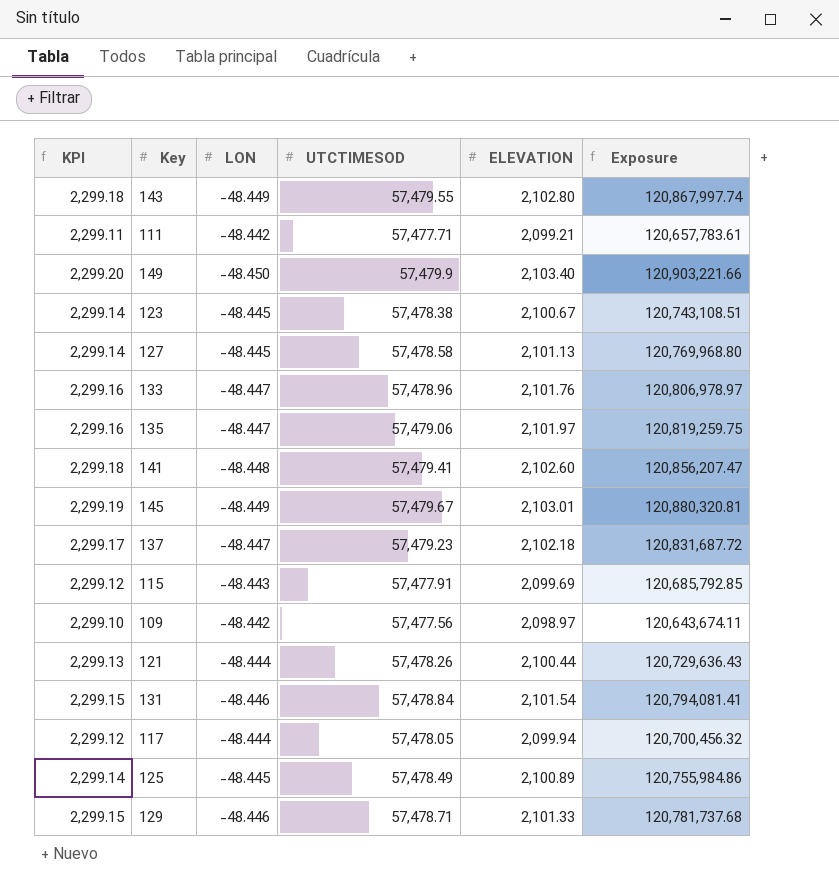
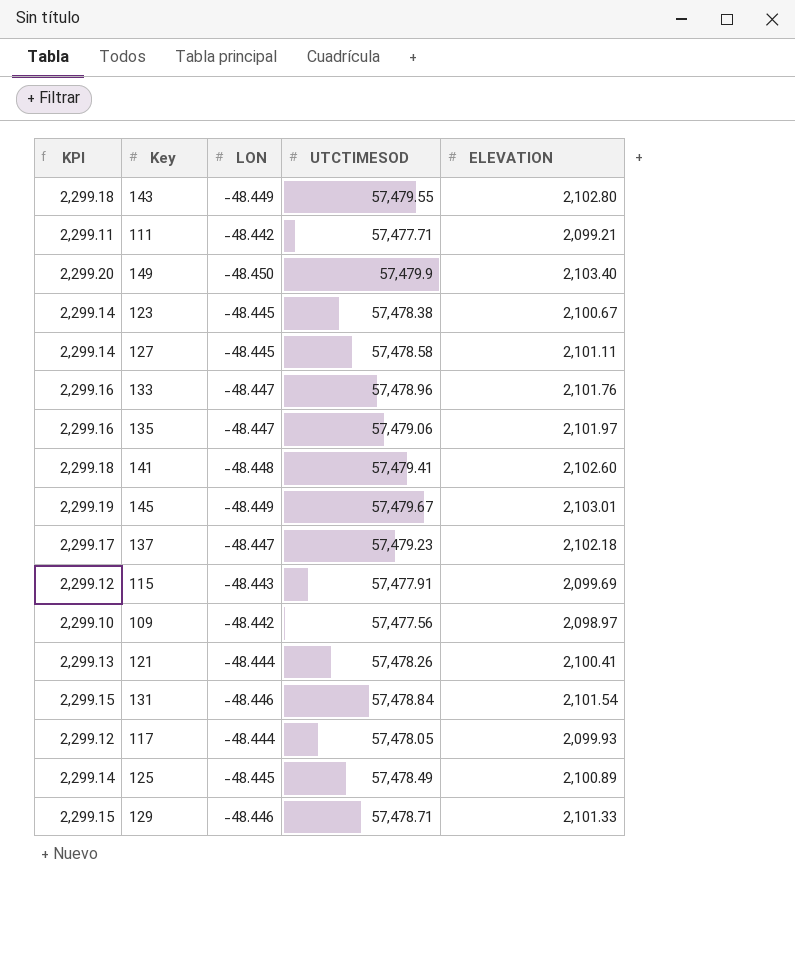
column Exposure | formula: [UTCTIMESOD] * [ELEVATION] -> none
127 | ELEVATION: 2,101.13 -> 2,101.11
121 | ELEVATION: 2,100.44 -> 2,100.41
117 | ELEVATION: 2,099.94 -> 2,099.93

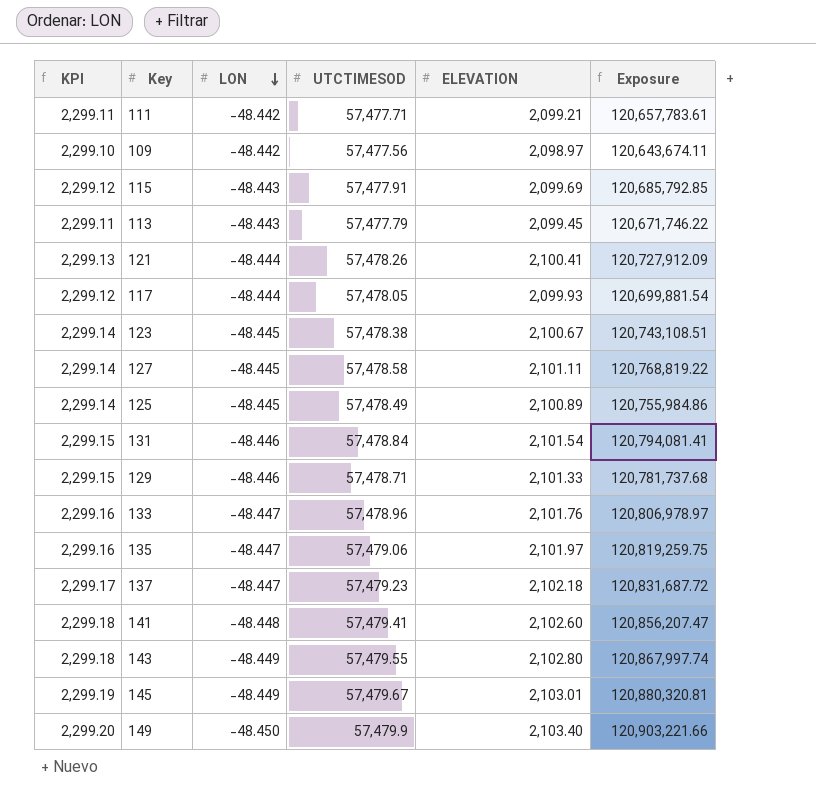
row order: none -> LON descending
column Exposure | formula: none -> [UTCTIMESOD] * [ELEVATION]
row 113: none -> 2,299.11 | -48.443 | 57,477.79 | 2,099.45 | 120,671,746.22

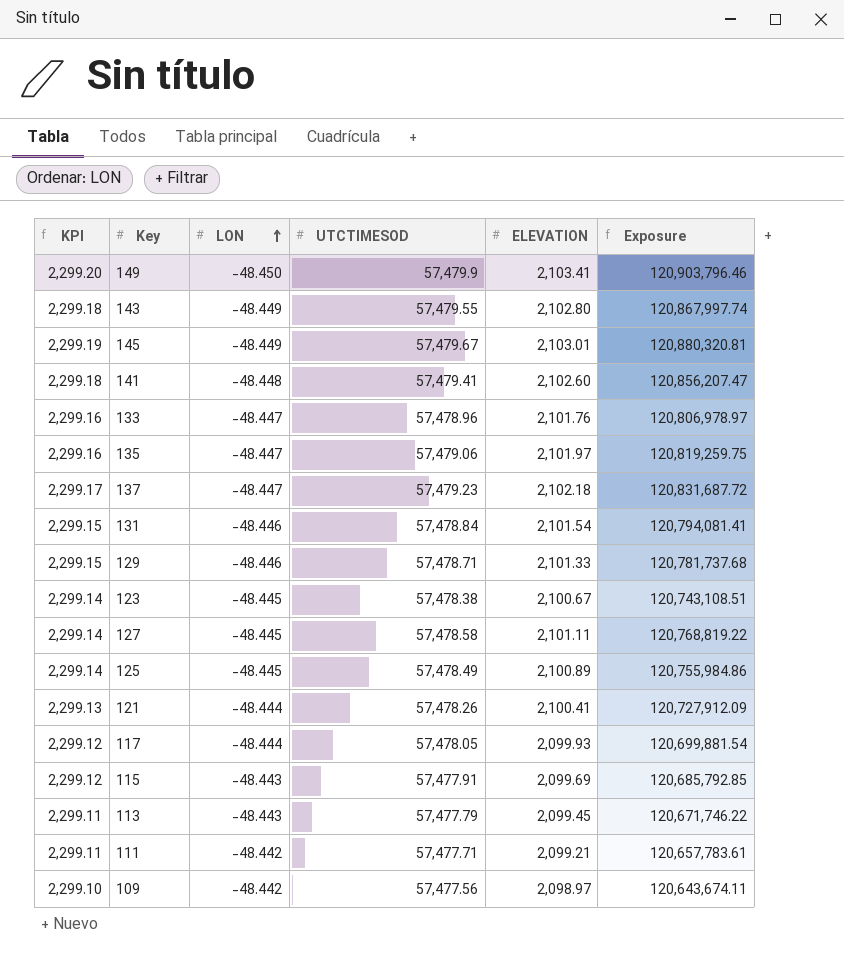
row order: LON descending -> LON ascending
149 | ELEVATION: 2,103.40 -> 2,103.41
149 | Exposure: 120,903,221.66 -> 120,903,796.46

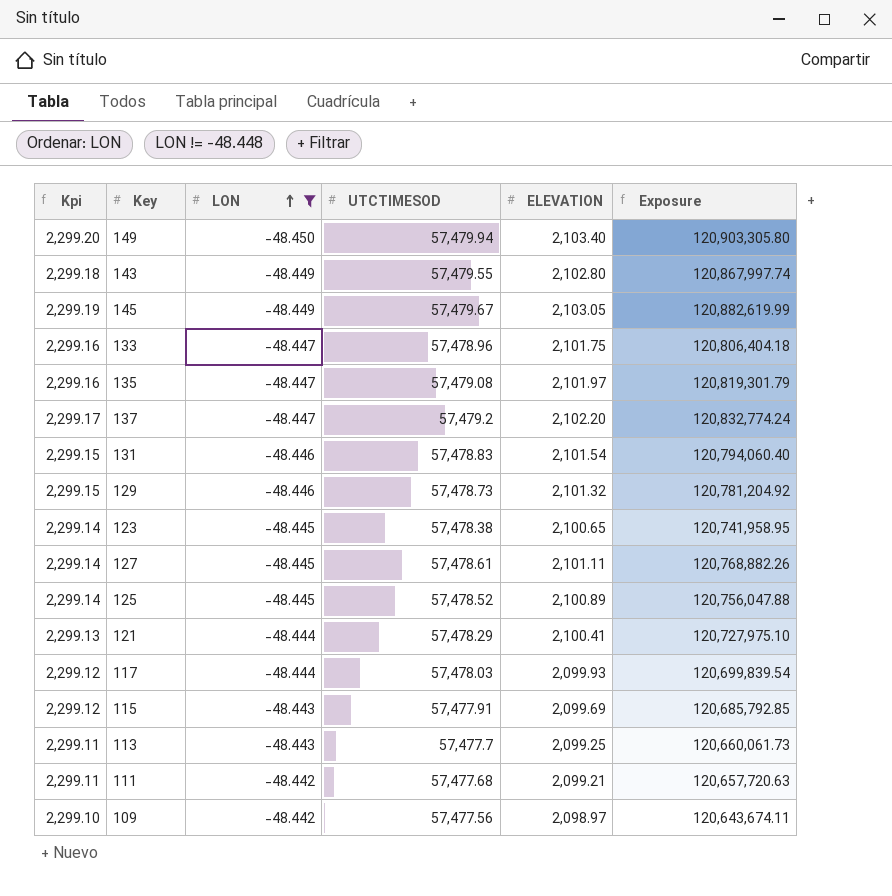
filter: none -> LON != -48.448
column name: KPI -> Kpi
149 | UTCTIMESOD: 57,479.9 -> 57,479.94
149 | ELEVATION: 2,103.41 -> 2,103.40
149 | Exposure: 120,903,796.46 -> 120,903,305.80
145 | ELEVATION: 2,103.01 -> 2,103.05
145 | Exposure: 120,880,320.81 -> 120,882,619.99
133 | ELEVATION: 2,101.76 -> 2,101.75
133 | Exposure: 120,806,978.97 -> 120,806,404.18
135 | UTCTIMESOD: 57,479.06 -> 57,479.08
135 | Exposure: 120,819,259.75 -> 120,819,301.79
137 | UTCTIMESOD: 57,479.23 -> 57,479.2
137 | ELEVATION: 2,102.18 -> 2,102.20
137 | Exposure: 120,831,687.72 -> 120,832,774.24
131 | UTCTIMESOD: 57,478.84 -> 57,478.83
131 | Exposure: 120,794,081.41 -> 120,794,060.40
129 | UTCTIMESOD: 57,478.71 -> 57,478.73
129 | ELEVATION: 2,101.33 -> 2,101.32
129 | Exposure: 120,781,737.68 -> 120,781,204.92
123 | ELEVATION: 2,100.67 -> 2,100.65
123 | Exposure: 120,743,108.51 -> 120,741,958.95
127 | UTCTIMESOD: 57,478.58 -> 57,478.61
127 | Exposure: 120,768,819.22 -> 120,768,882.26
125 | UTCTIMESOD: 57,478.49 -> 57,478.52
125 | Exposure: 120,755,984.86 -> 120,756,047.88
121 | UTCTIMESOD: 57,478.26 -> 57,478.29
121 | Exposure: 120,727,912.09 -> 120,727,975.10
117 | UTCTIMESOD: 57,478.05 -> 57,478.03
117 | Exposure: 120,699,881.54 -> 120,699,839.54
113 | UTCTIMESOD: 57,477.79 -> 57,477.7
113 | ELEVATION: 2,099.45 -> 2,099.25
113 | Exposure: 120,671,746.22 -> 120,660,061.73
111 | UTCTIMESOD: 57,477.71 -> 57,477.68
111 | Exposure: 120,657,783.61 -> 120,657,720.63

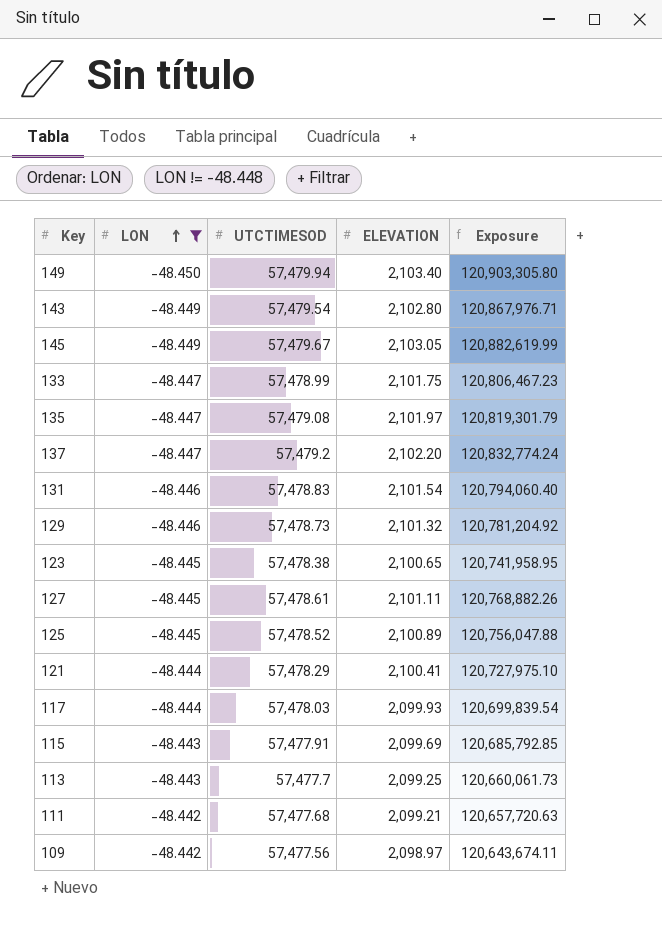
column Kpi | formula: [UTCTIMESOD] * 0.04 -> none
143 | UTCTIMESOD: 57,479.55 -> 57,479.54
143 | Exposure: 120,867,997.74 -> 120,867,976.71
133 | UTCTIMESOD: 57,478.96 -> 57,478.99
133 | Exposure: 120,806,404.18 -> 120,806,467.23

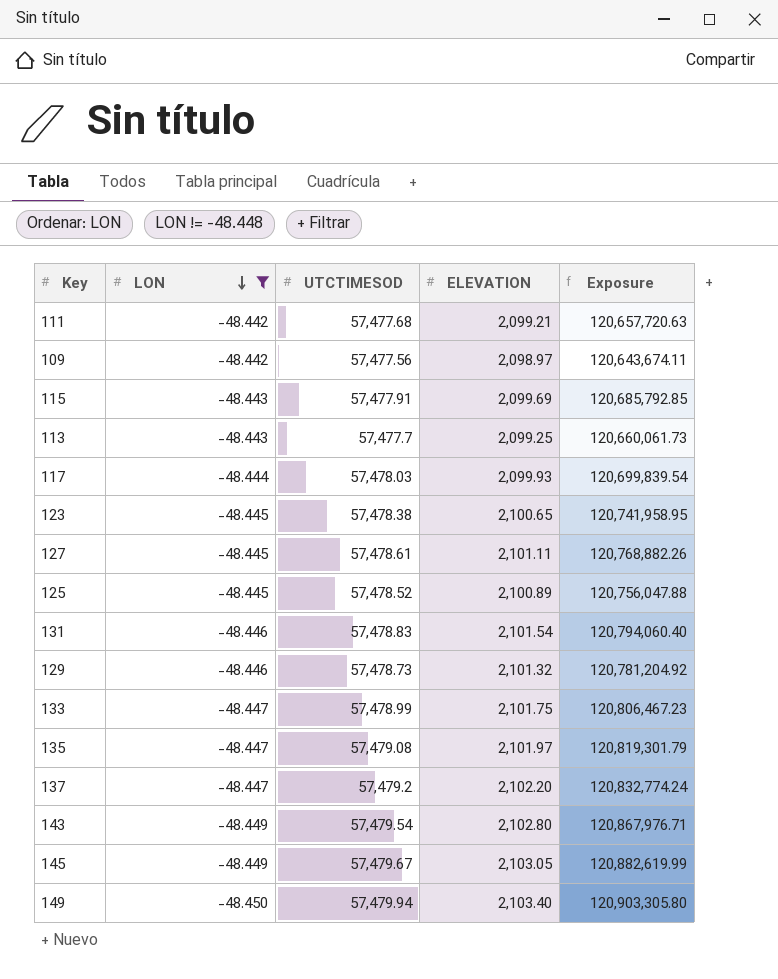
row order: LON ascending -> LON descending
row 121: -48.444 | 57,478.29 | 2,100.41 | 120,727,975.10 -> none

